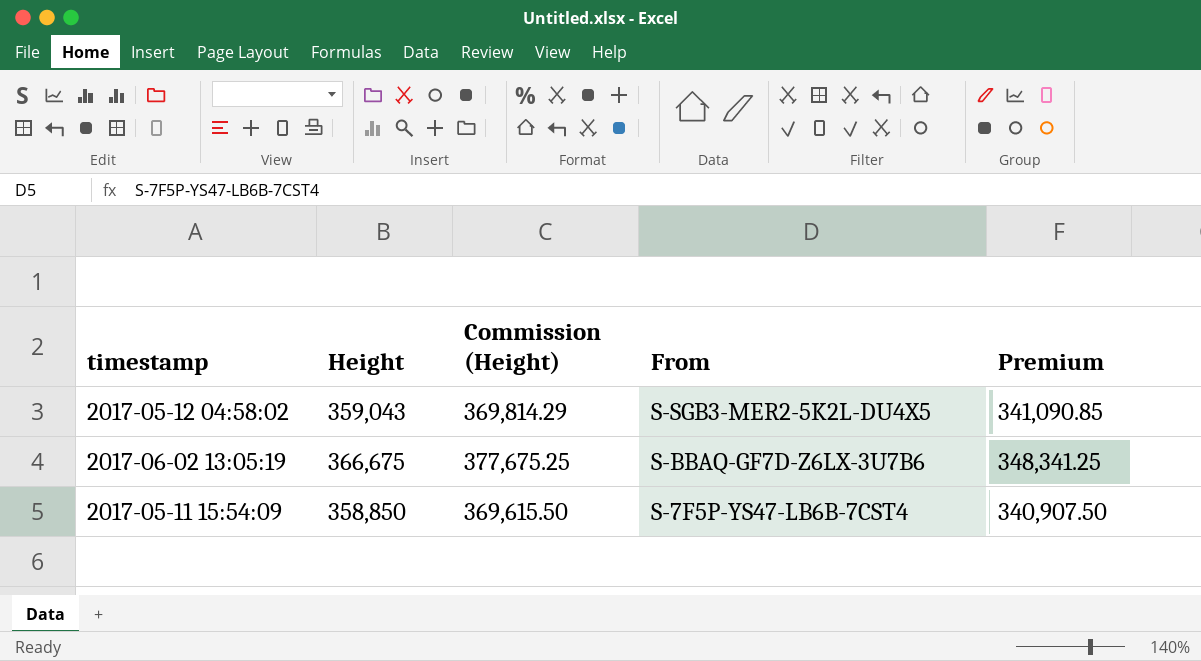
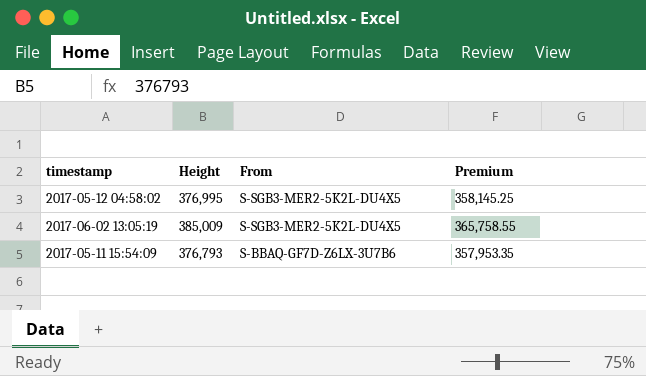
column Commission (Height) | formula: [Height] * 1.03 -> none
2017-05-12 04:58:02 | Height: 359,043 -> 376,995
2017-05-12 04:58:02 | Premium: 341,090.85 -> 358,145.25
2017-06-02 13:05:19 | Height: 366,675 -> 385,009
2017-06-02 13:05:19 | From: S-BBAQ-GF7D-Z6LX-3U7B6 -> S-SGB3-MER2-5K2L-DU4X5
2017-06-02 13:05:19 | Premium: 348,341.25 -> 365,758.55
2017-05-11 15:54:09 | Height: 358,850 -> 376,793
2017-05-11 15:54:09 | From: S-7F5P-YS47-LB6B-7CST4 -> S-BBAQ-GF7D-Z6LX-3U7B6
2017-05-11 15:54:09 | Premium: 340,907.50 -> 357,953.35

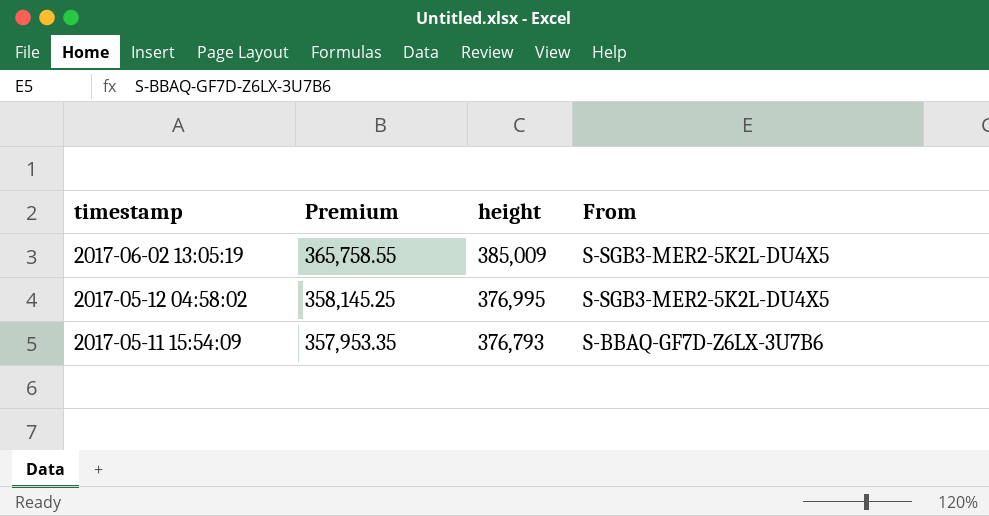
row order: From descending -> timestamp descending
column Premium | position: 4 -> 2
column name: Height -> height

